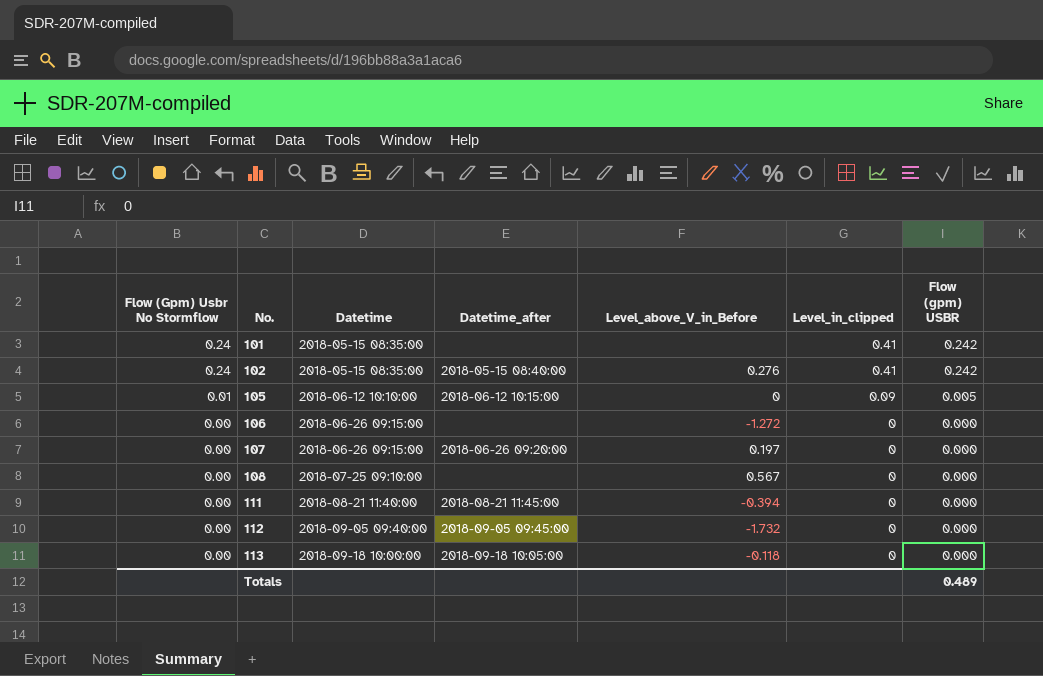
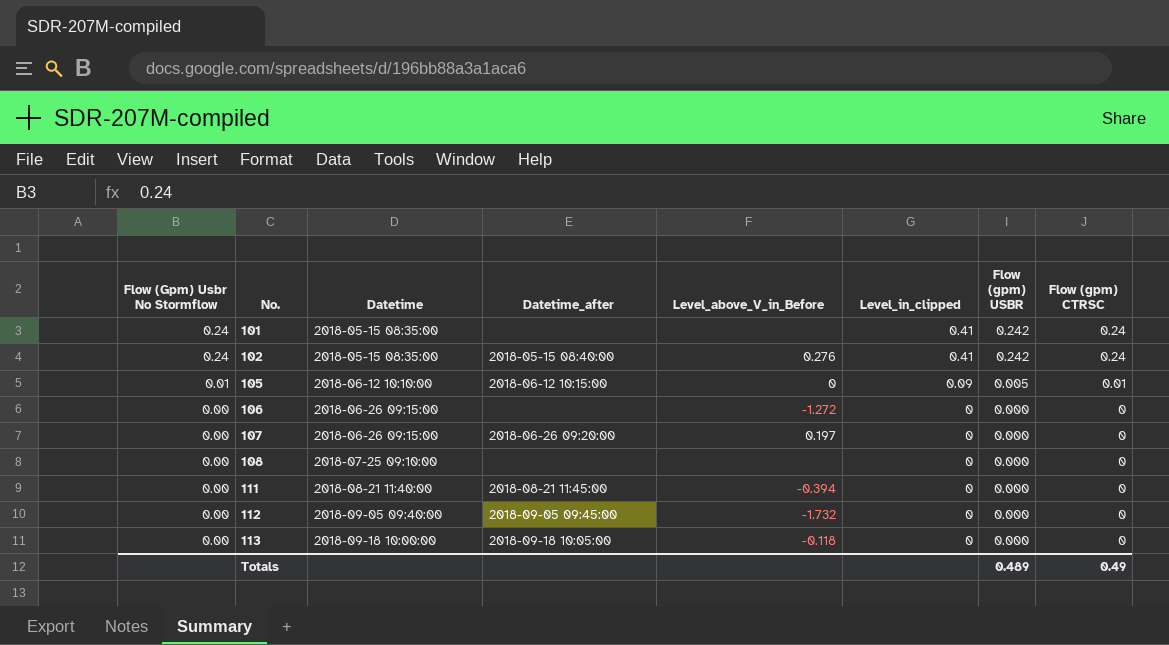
column Flow (gpm) CTRSC | position: none -> 8
108 | Level_above_V_in_Before: 0.567 -> none

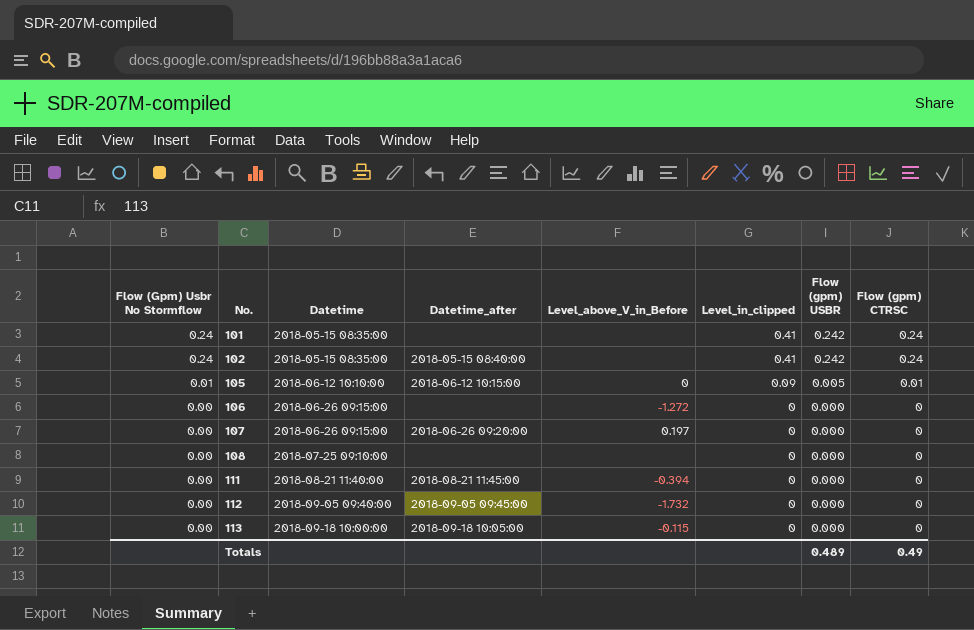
102 | Level_above_V_in_Before: 0.276 -> none
113 | Level_above_V_in_Before: -0.118 -> -0.115

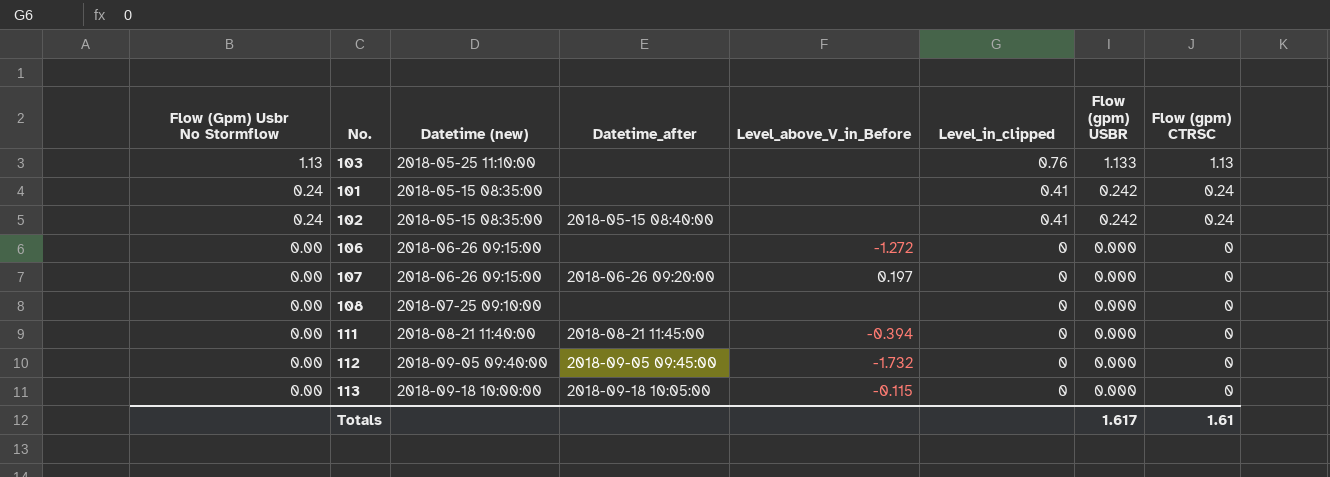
column name: Datetime -> Datetime (new)
row 105: 0.01 | 2018-06-12 10:10:00 | 2018-06-12 10:15:00 | 0 | 0.09 | 0.005 | 0.01 -> none
row 103: none -> 1.13 | 2018-05-25 11:10:00 | none | none | 0.76 | 1.133 | 1.13
Totals | Flow (gpm) USBR: 0.489 -> 1.617
Totals | Flow (gpm) CTRSC: 0.49 -> 1.61

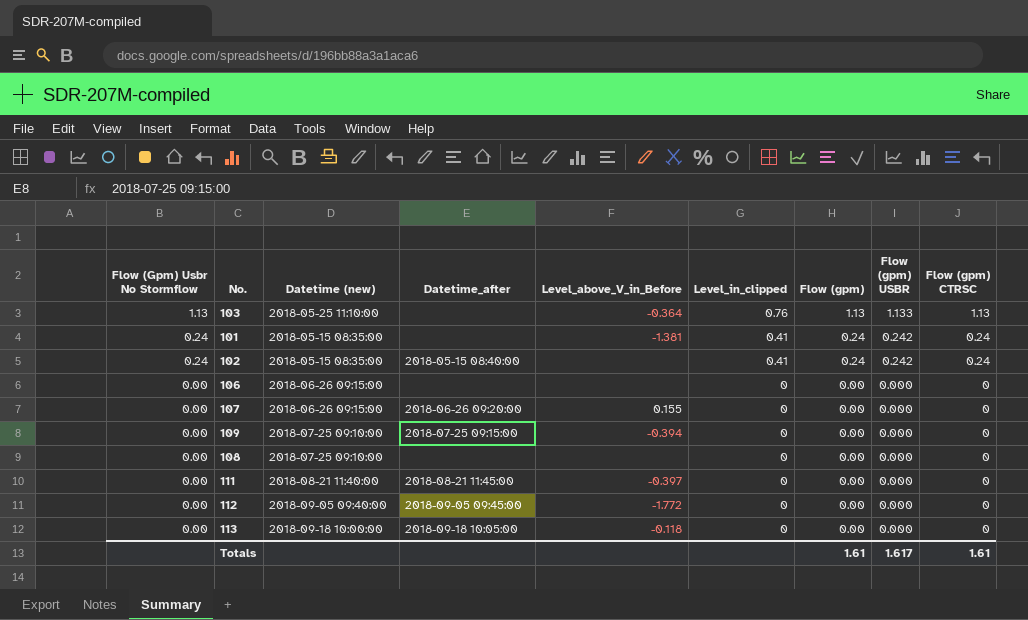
column Flow (gpm) | position: none -> 7
103 | Level_above_V_in_Before: none -> -0.364
101 | Level_above_V_in_Before: none -> -1.381
106 | Level_above_V_in_Before: -1.272 -> none
107 | Level_above_V_in_Before: 0.197 -> 0.155
row 109: none -> 0.00 | 2018-07-25 09:10:00 | 2018-07-25 09:15:00 | -0.394 | 0 | 0.00 | 0.000 | 0
111 | Level_above_V_in_Before: -0.394 -> -0.397
112 | Level_above_V_in_Before: -1.732 -> -1.772
113 | Level_above_V_in_Before: -0.115 -> -0.118

